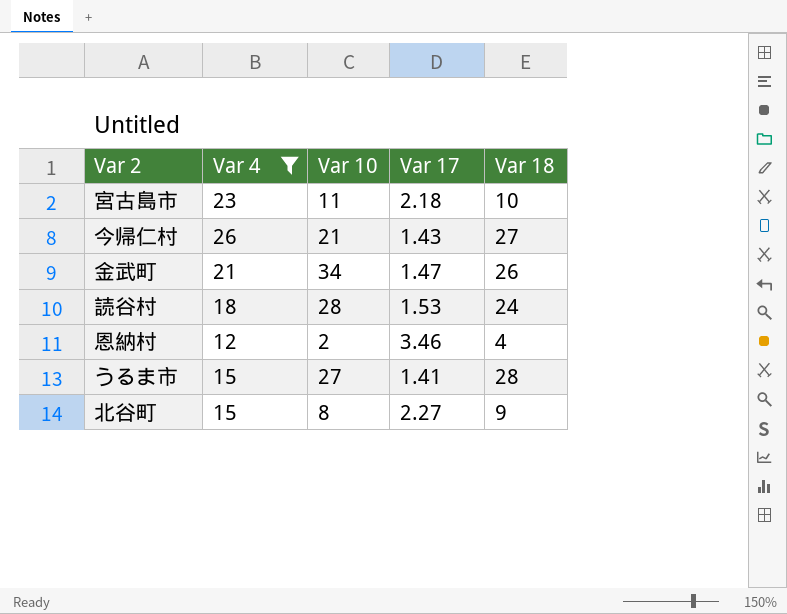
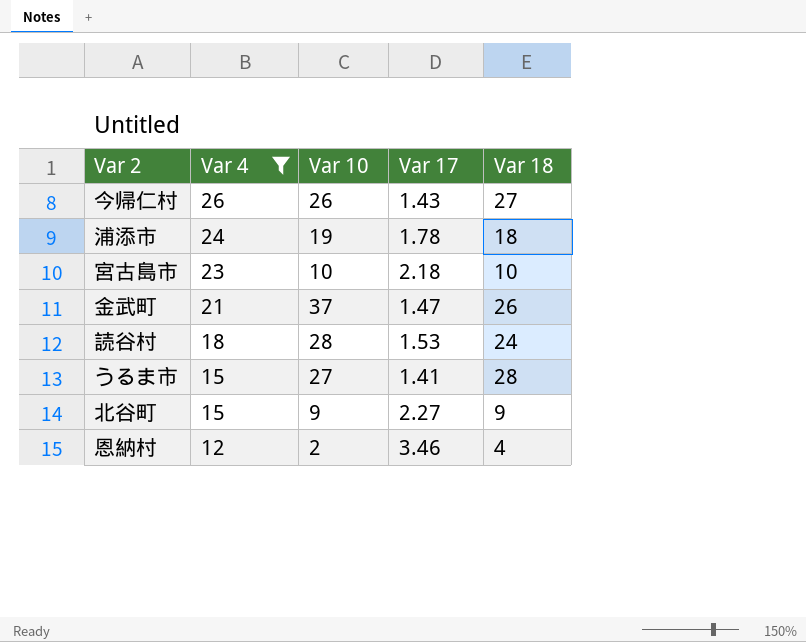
row order: none -> Var 4 descending
今帰仁村 | Var 10: 21 -> 26
row 浦添市: none -> 24 | 19 | 1.78 | 18
宮古島市 | Var 10: 11 -> 10
金武町 | Var 10: 34 -> 37
北谷町 | Var 10: 8 -> 9

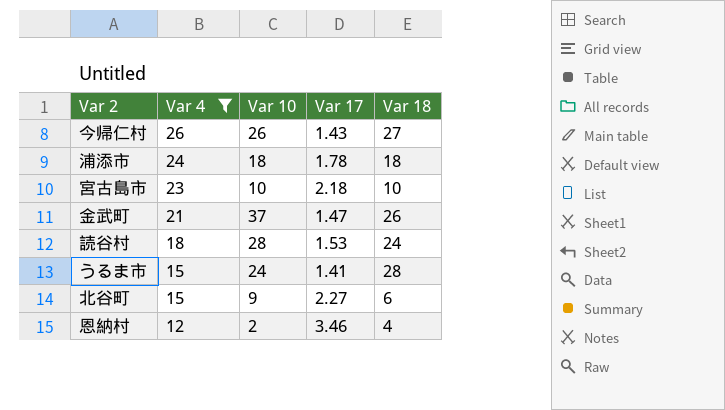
浦添市 | Var 10: 19 -> 18
うるま市 | Var 10: 27 -> 24
北谷町 | Var 18: 9 -> 6

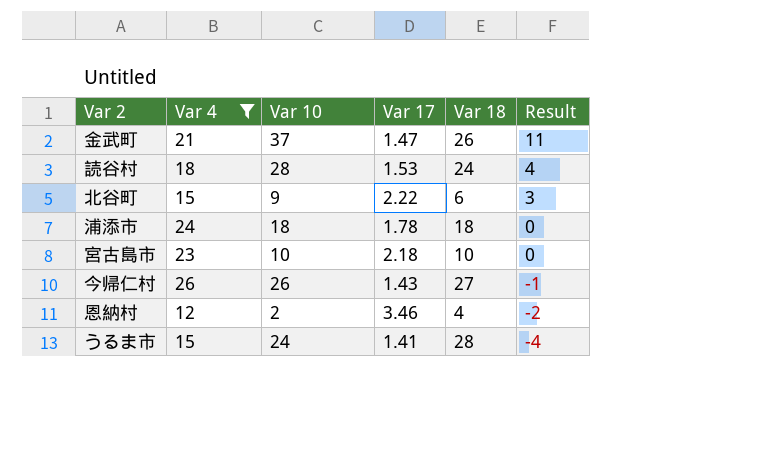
row order: Var 4 descending -> Result descending
column Result | formula: none -> [Var 10] - [Var 18]
北谷町 | Var 17: 2.27 -> 2.22

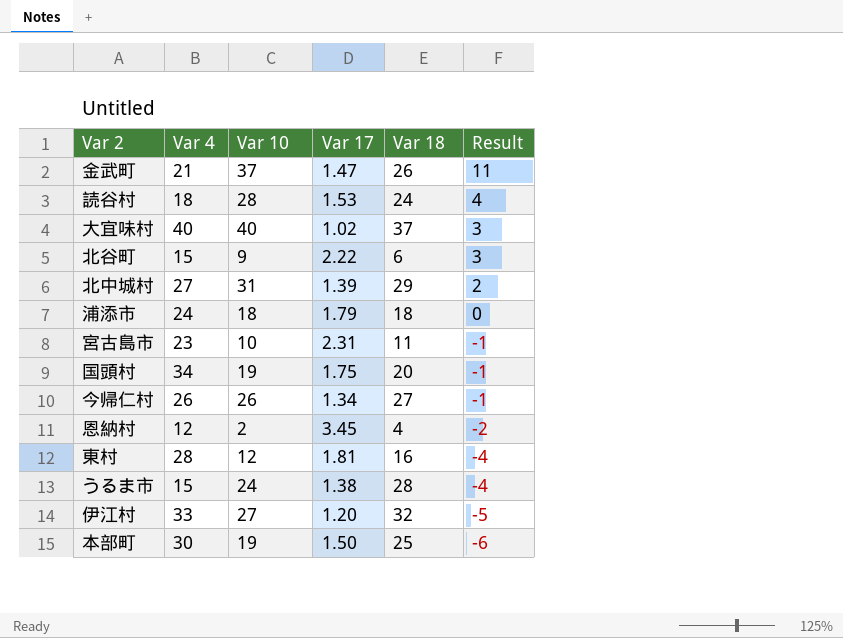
filter: Var 4 <= 26 -> none
浦添市 | Var 17: 1.78 -> 1.79
宮古島市 | Var 17: 2.18 -> 2.31
宮古島市 | Var 18: 10 -> 11
宮古島市 | Result: 0 -> -1
今帰仁村 | Var 17: 1.43 -> 1.34
恩納村 | Var 17: 3.46 -> 3.45
うるま市 | Var 17: 1.41 -> 1.38

